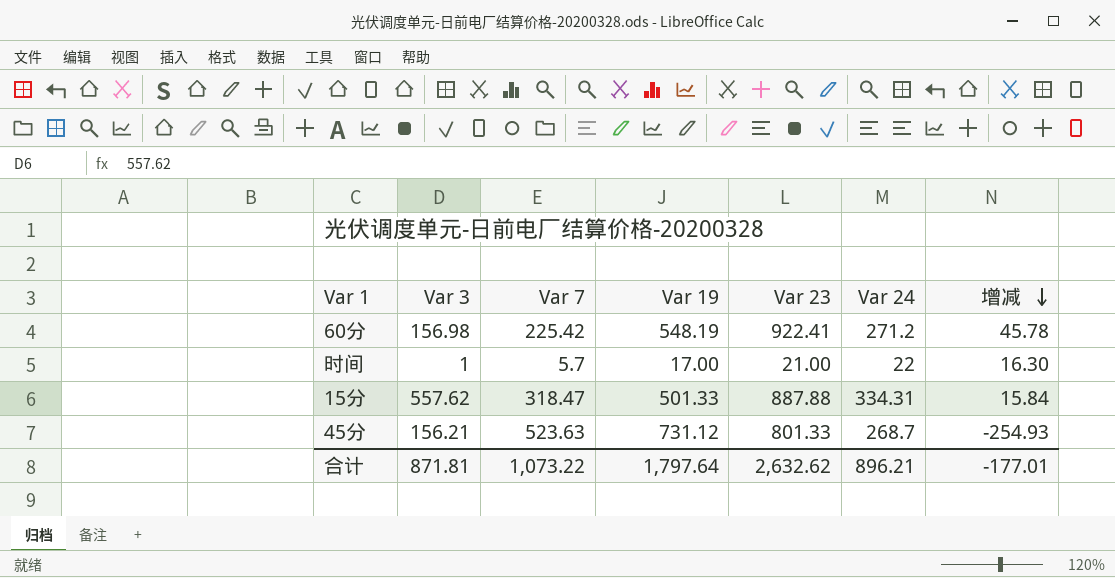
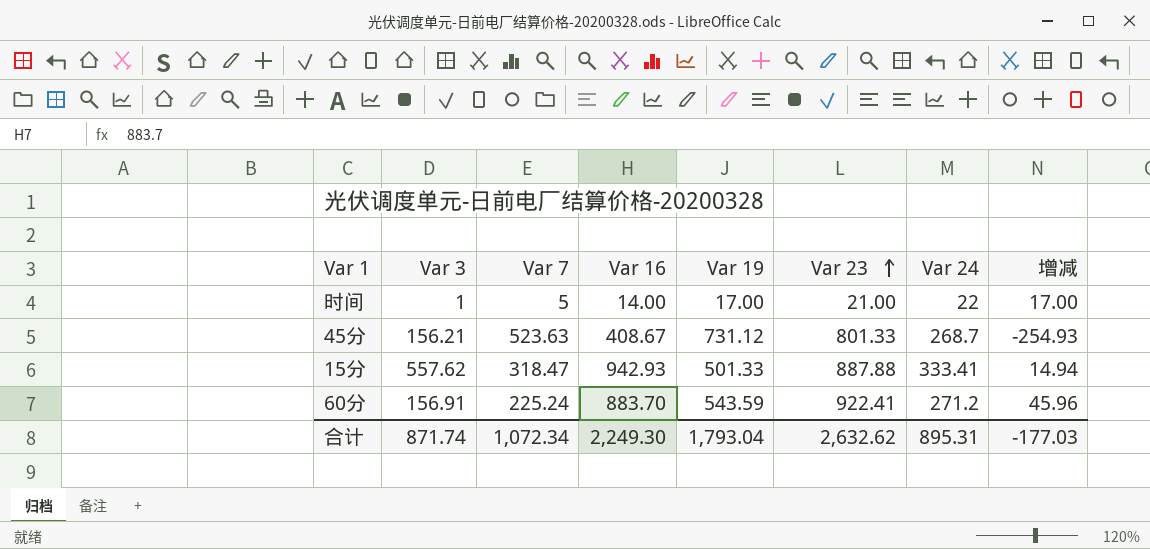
row order: 增减 descending -> Var 23 ascending
column Var 16 | position: none -> 4
时间 | Var 7: 5.7 -> 5
时间 | 增减: 16.30 -> 17.00
15分 | Var 24: 334.31 -> 333.41
15分 | 增减: 15.84 -> 14.94
60分 | Var 3: 156.98 -> 156.91
60分 | Var 7: 225.42 -> 225.24
60分 | Var 19: 548.19 -> 543.59
60分 | 增减: 45.78 -> 45.96
合计 | Var 3: 871.81 -> 871.74
合计 | Var 7: 1,073.22 -> 1,072.34
合计 | Var 19: 1,797.64 -> 1,793.04
合计 | Var 24: 896.21 -> 895.31
合计 | 增减: -177.01 -> -177.03

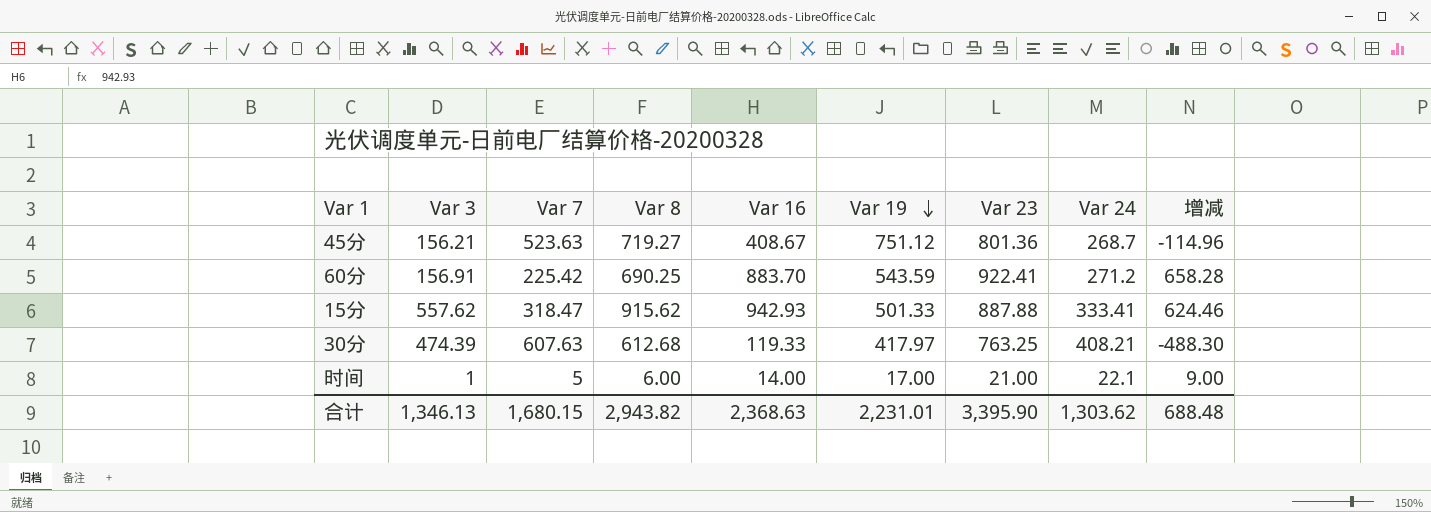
row order: Var 23 ascending -> Var 19 descending
column Var 8 | position: none -> 4
column 增减 | formula: [Var 24] - [Var 7] -> [Var 16] - [Var 7]
45分 | Var 19: 731.12 -> 751.12
45分 | Var 23: 801.33 -> 801.36
60分 | Var 7: 225.24 -> 225.42
row 30分: none -> 474.39 | 607.63 | 612.68 | 119.33 | 417.97 | 763.25 | 408.21 | -488.30
时间 | Var 24: 22 -> 22.1
合计 | Var 3: 871.74 -> 1,346.13
合计 | Var 7: 1,072.34 -> 1,680.15
合计 | Var 16: 2,249.30 -> 2,368.63
合计 | Var 19: 1,793.04 -> 2,231.01
合计 | Var 23: 2,632.62 -> 3,395.90
合计 | Var 24: 895.31 -> 1,303.62
合计 | 增减: -177.03 -> 688.48

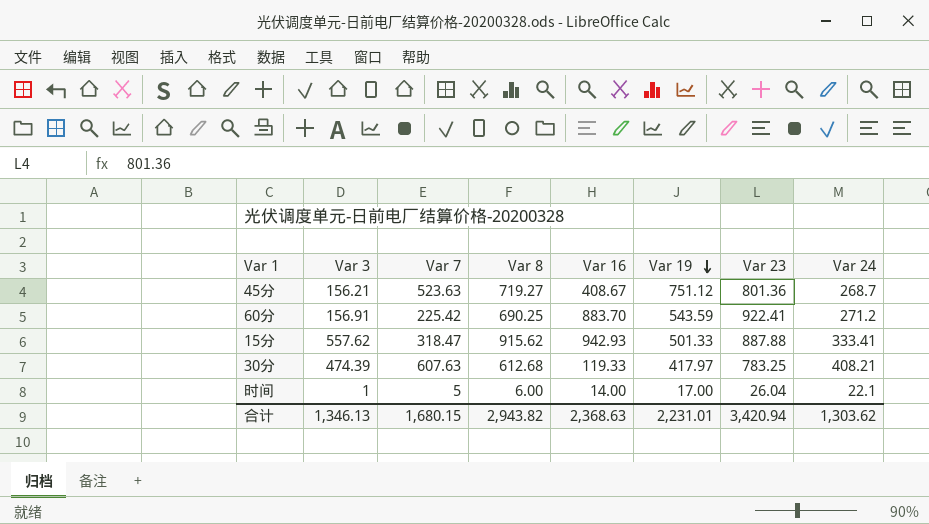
column 增减 | formula: [Var 16] - [Var 7] -> none
30分 | Var 23: 763.25 -> 783.25
时间 | Var 23: 21.00 -> 26.04
合计 | Var 23: 3,395.90 -> 3,420.94

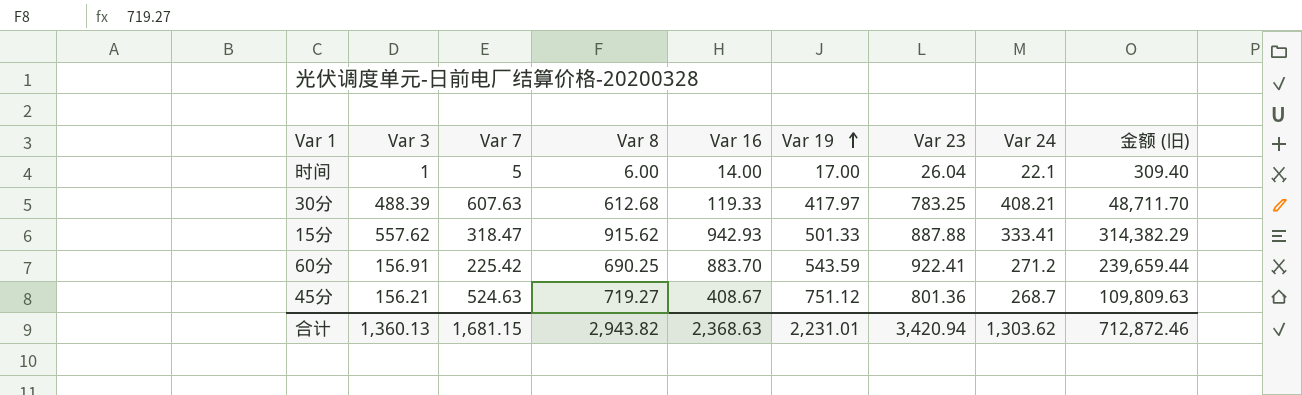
row order: Var 19 descending -> Var 19 ascending
column 金额 (旧) | formula: none -> [Var 16] * [Var 24]
30分 | Var 3: 474.39 -> 488.39
45分 | Var 7: 523.63 -> 524.63
合计 | Var 3: 1,346.13 -> 1,360.13
合计 | Var 7: 1,680.15 -> 1,681.15

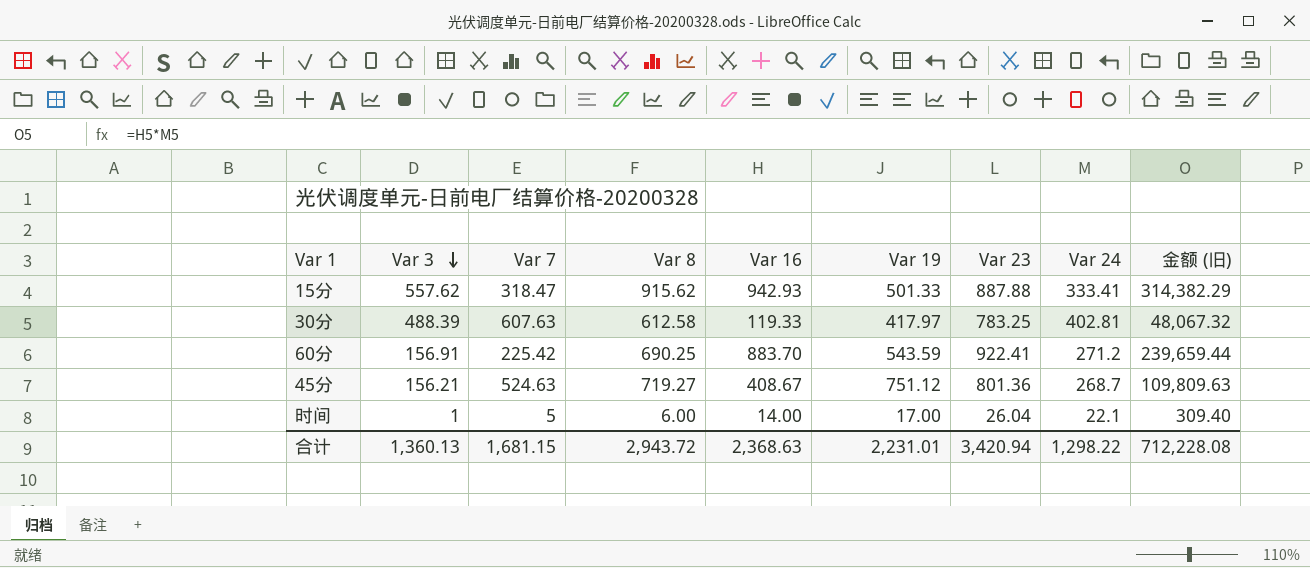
row order: Var 19 ascending -> Var 3 descending
30分 | Var 8: 612.68 -> 612.58
30分 | Var 24: 408.21 -> 402.81
30分 | 金额 (旧): 48,711.70 -> 48,067.32
合计 | Var 8: 2,943.82 -> 2,943.72
合计 | Var 24: 1,303.62 -> 1,298.22
合计 | 金额 (旧): 712,872.46 -> 712,228.08

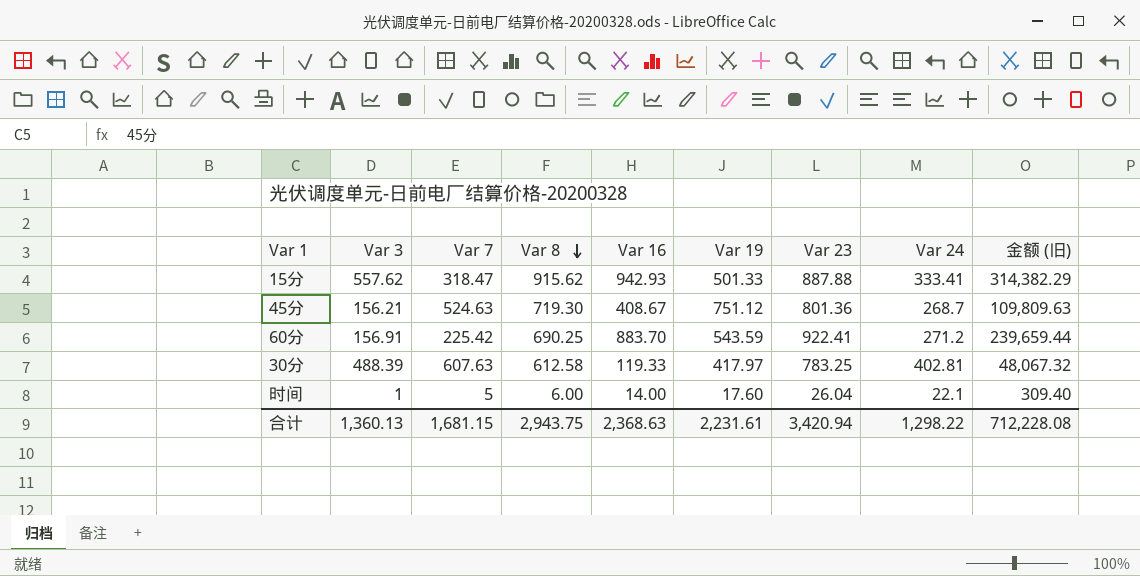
row order: Var 3 descending -> Var 8 descending
45分 | Var 8: 719.27 -> 719.30
时间 | Var 19: 17.00 -> 17.60
合计 | Var 8: 2,943.72 -> 2,943.75
合计 | Var 19: 2,231.01 -> 2,231.61

